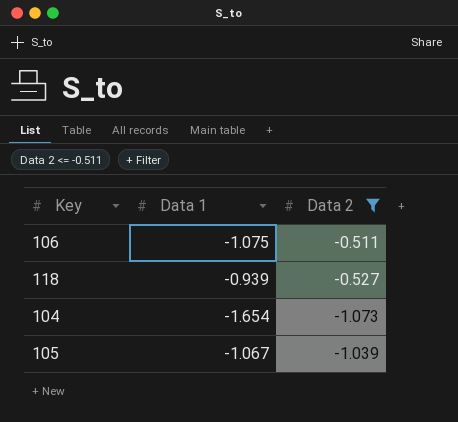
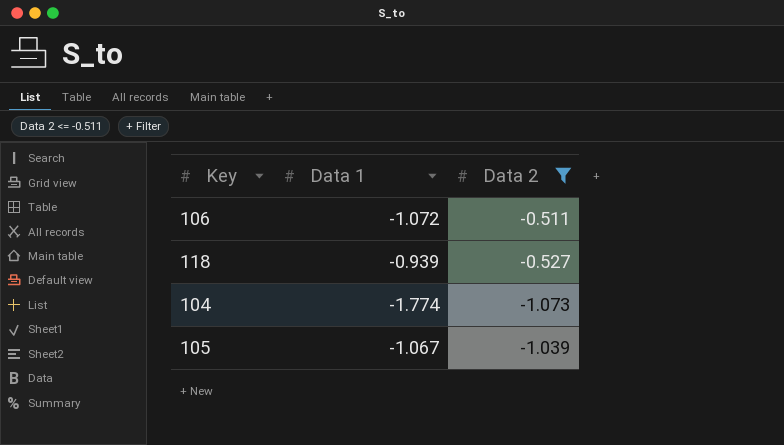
106 | Data 1: -1.075 -> -1.072
104 | Data 1: -1.654 -> -1.774

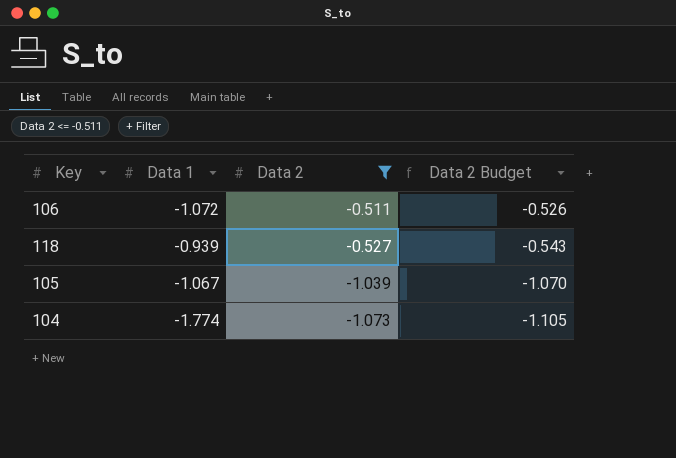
row order: none -> Data 2 descending
column Data 2 Budget | formula: none -> [Data 2] * 1.03

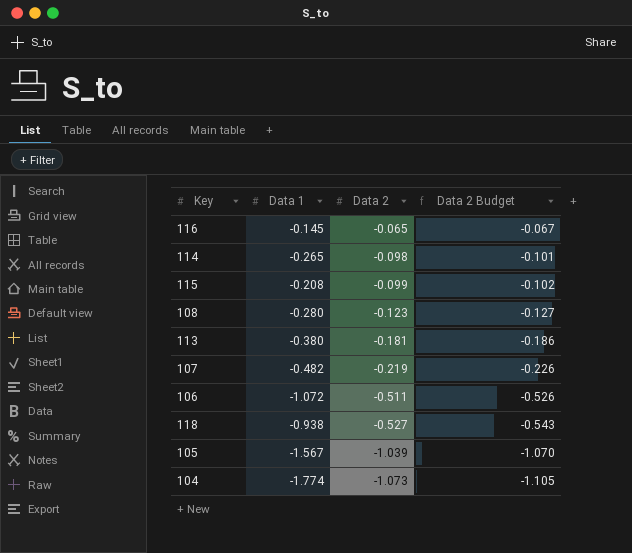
filter: Data 2 <= -0.511 -> none
118 | Data 1: -0.939 -> -0.938
105 | Data 1: -1.067 -> -1.567

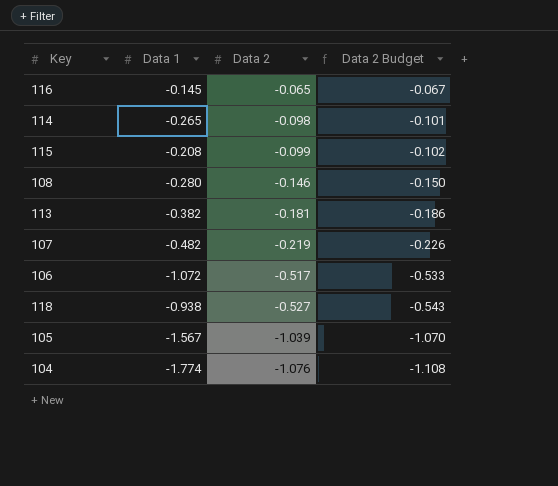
108 | Data 2: -0.123 -> -0.146
108 | Data 2 Budget: -0.127 -> -0.150
113 | Data 1: -0.380 -> -0.382
106 | Data 2: -0.511 -> -0.517
106 | Data 2 Budget: -0.526 -> -0.533
104 | Data 2: -1.073 -> -1.076
104 | Data 2 Budget: -1.105 -> -1.108

